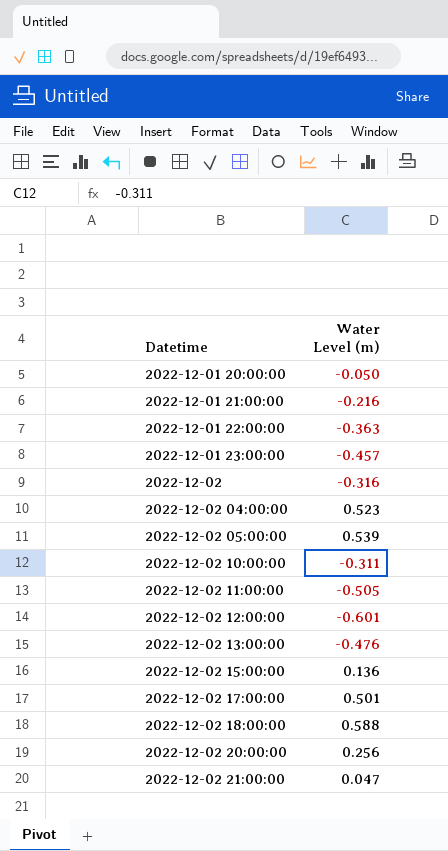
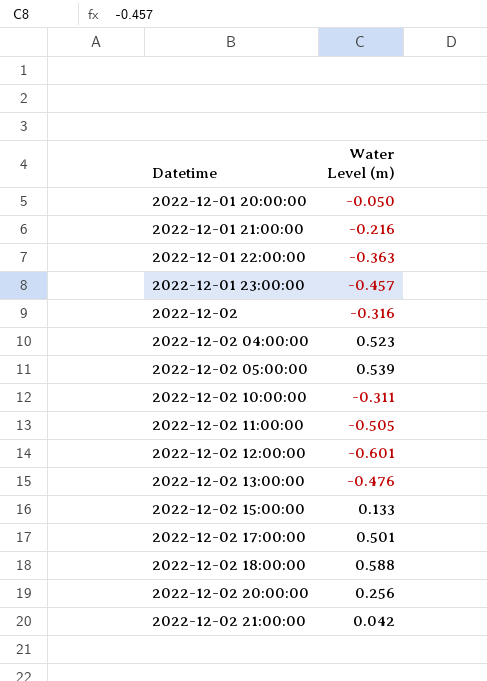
2022-12-02 15:00:00 | Water Level (m): 0.136 -> 0.133
2022-12-02 21:00:00 | Water Level (m): 0.047 -> 0.042

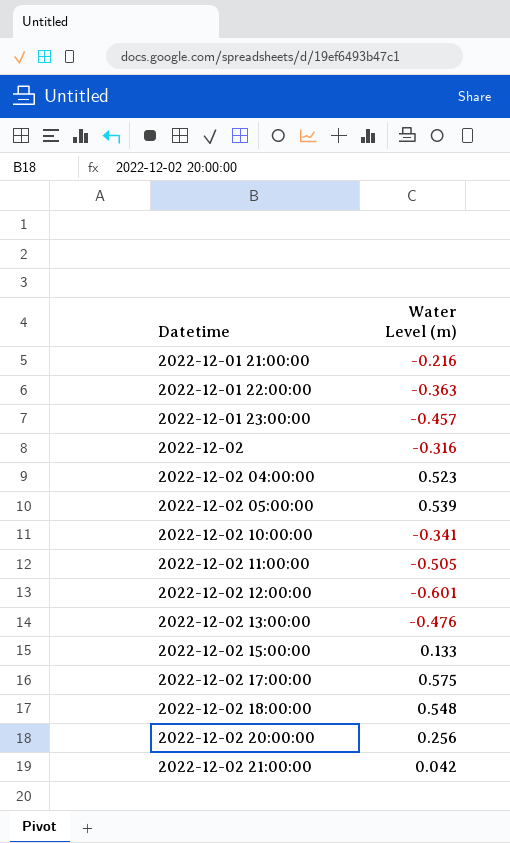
row 2022-12-01 20:00:00: -0.050 -> none
2022-12-02 10:00:00 | Water Level (m): -0.311 -> -0.341
2022-12-02 17:00:00 | Water Level (m): 0.501 -> 0.575
2022-12-02 18:00:00 | Water Level (m): 0.588 -> 0.548

